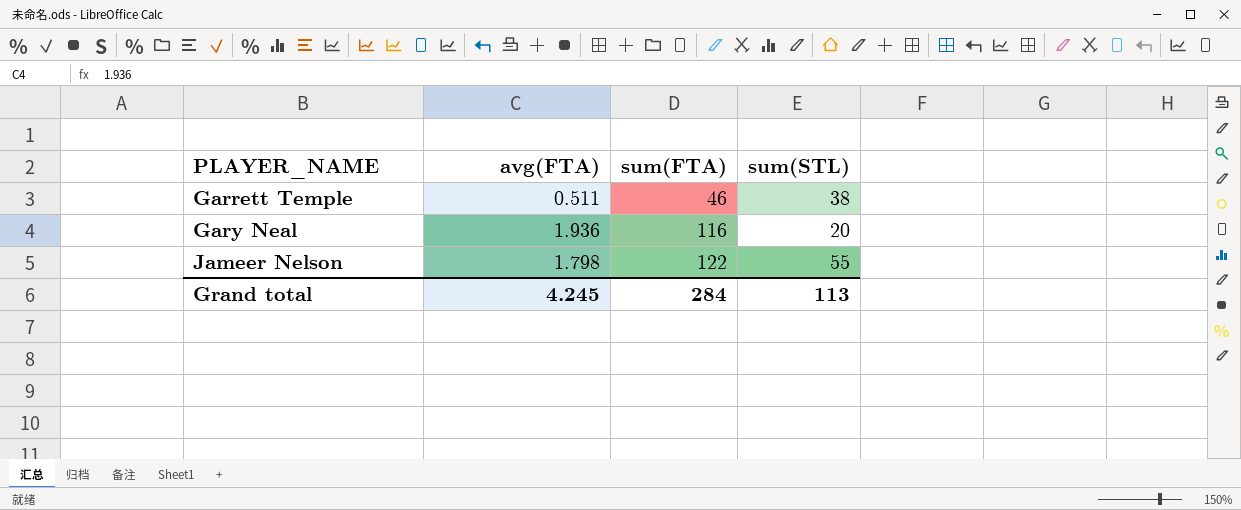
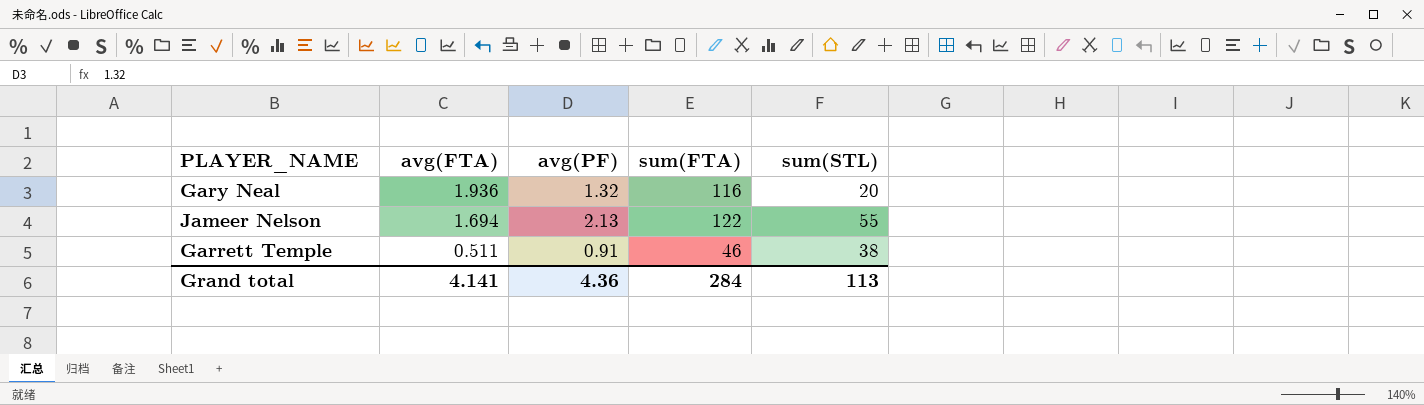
row order: PLAYER_NAME ascending -> avg(FTA) descending
column avg(PF) | position: none -> 3
Jameer Nelson | avg(FTA): 1.798 -> 1.694
Grand total | avg(FTA): 4.245 -> 4.141

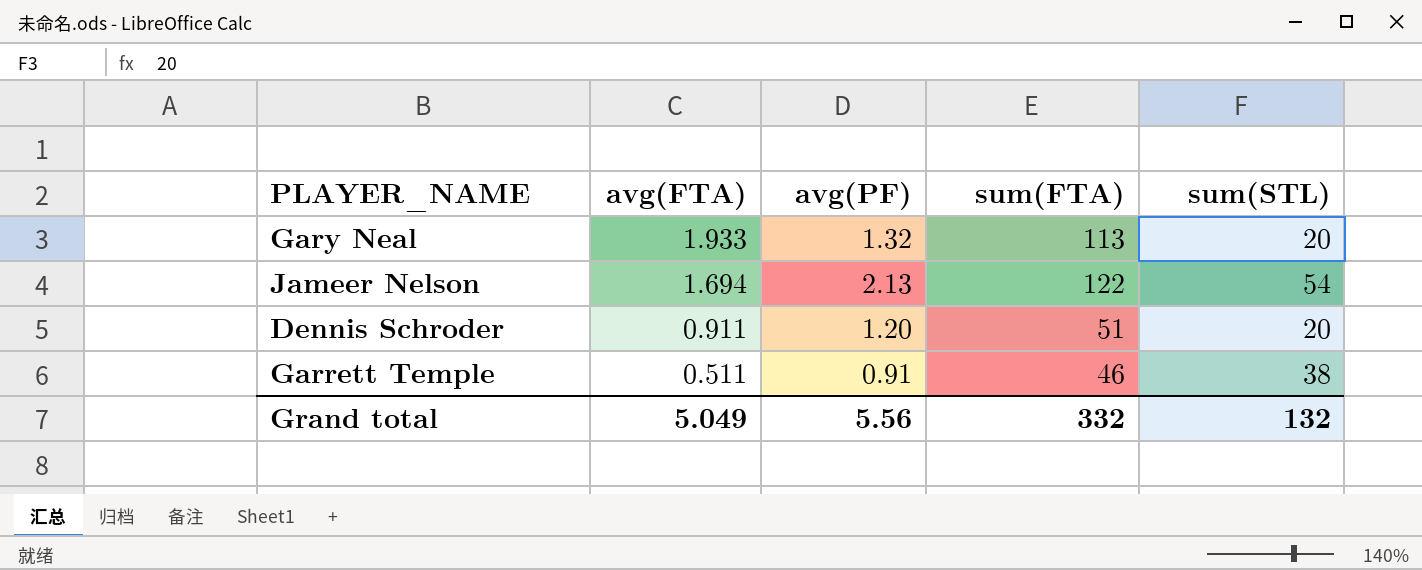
Gary Neal | avg(FTA): 1.936 -> 1.933
Gary Neal | sum(FTA): 116 -> 113
Jameer Nelson | sum(STL): 55 -> 54
row Dennis Schroder: none -> 0.911 | 1.20 | 51 | 20
Grand total | avg(FTA): 4.141 -> 5.049
Grand total | avg(PF): 4.36 -> 5.56
Grand total | sum(FTA): 284 -> 332
Grand total | sum(STL): 113 -> 132

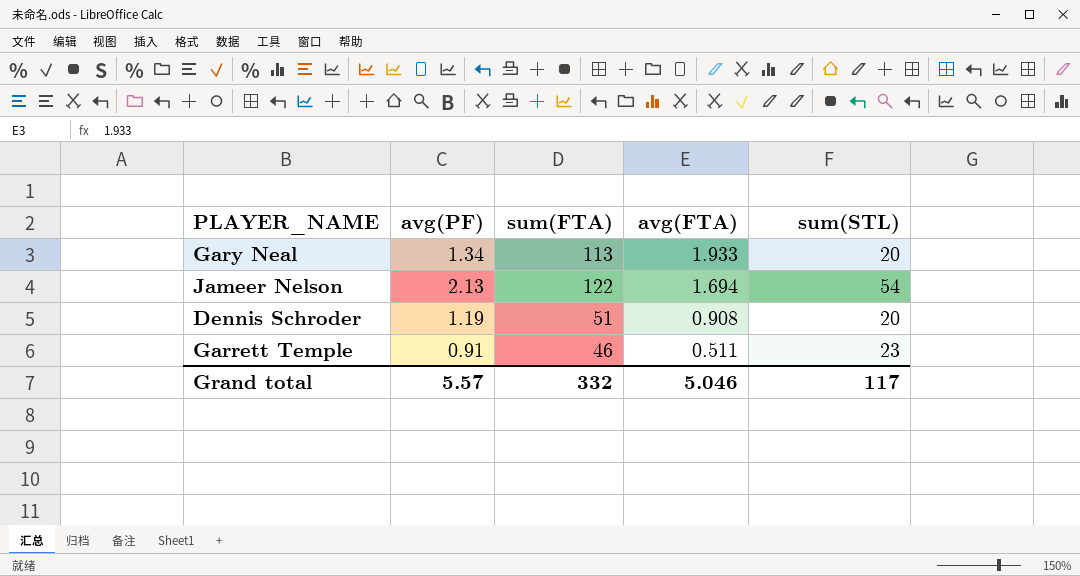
column avg(FTA) | position: 2 -> 4
Gary Neal | avg(PF): 1.32 -> 1.34
Dennis Schroder | avg(PF): 1.20 -> 1.19
Dennis Schroder | avg(FTA): 0.911 -> 0.908
Garrett Temple | sum(STL): 38 -> 23
Grand total | avg(PF): 5.56 -> 5.57
Grand total | avg(FTA): 5.049 -> 5.046
Grand total | sum(STL): 132 -> 117

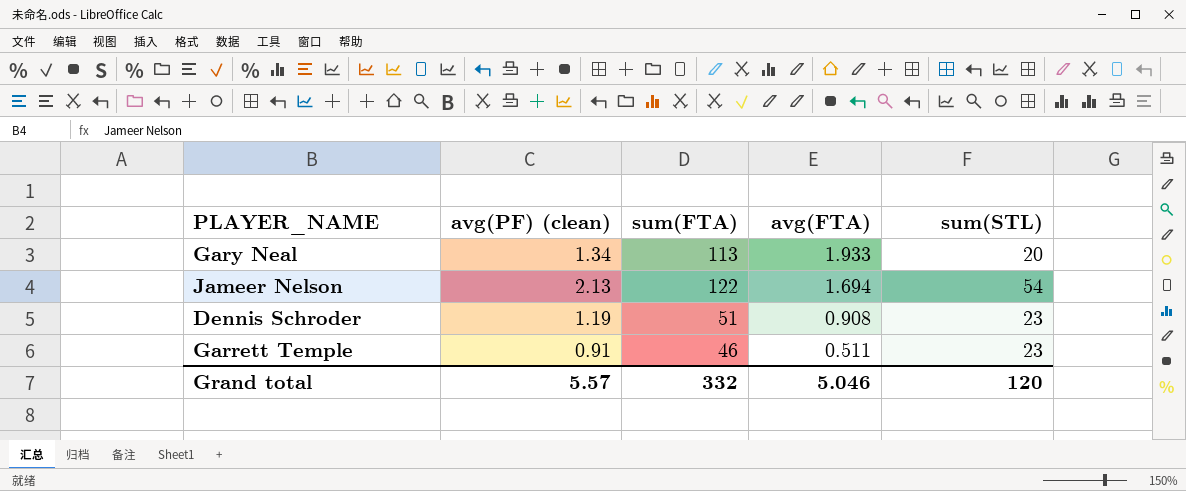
column name: avg(PF) -> avg(PF) (clean)
Dennis Schroder | sum(STL): 20 -> 23
Grand total | sum(STL): 117 -> 120

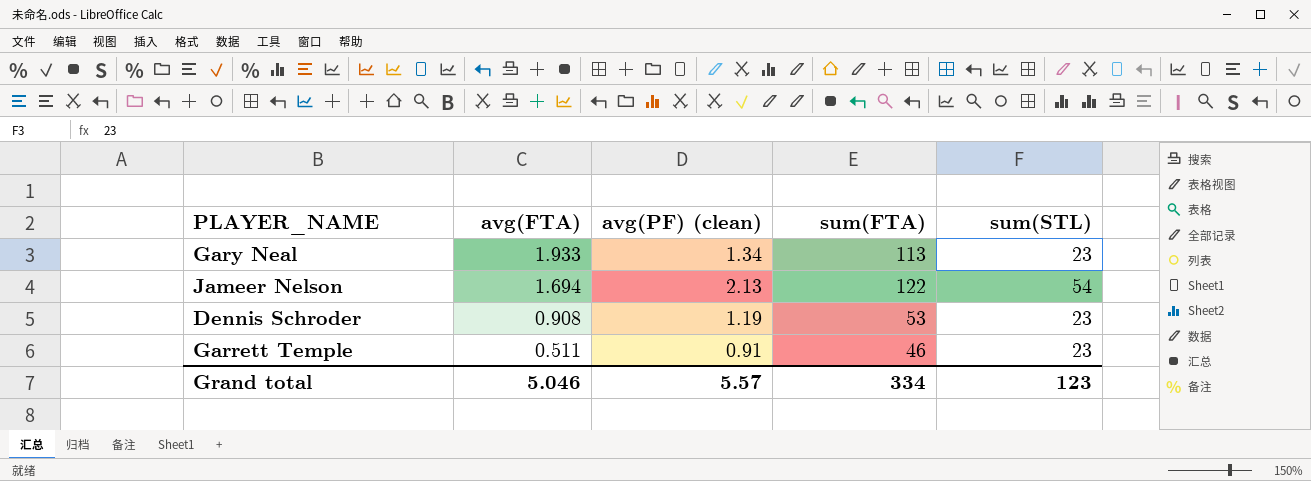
column avg(FTA) | position: 4 -> 2
Gary Neal | sum(STL): 20 -> 23
Dennis Schroder | sum(FTA): 51 -> 53
Grand total | sum(FTA): 332 -> 334
Grand total | sum(STL): 120 -> 123

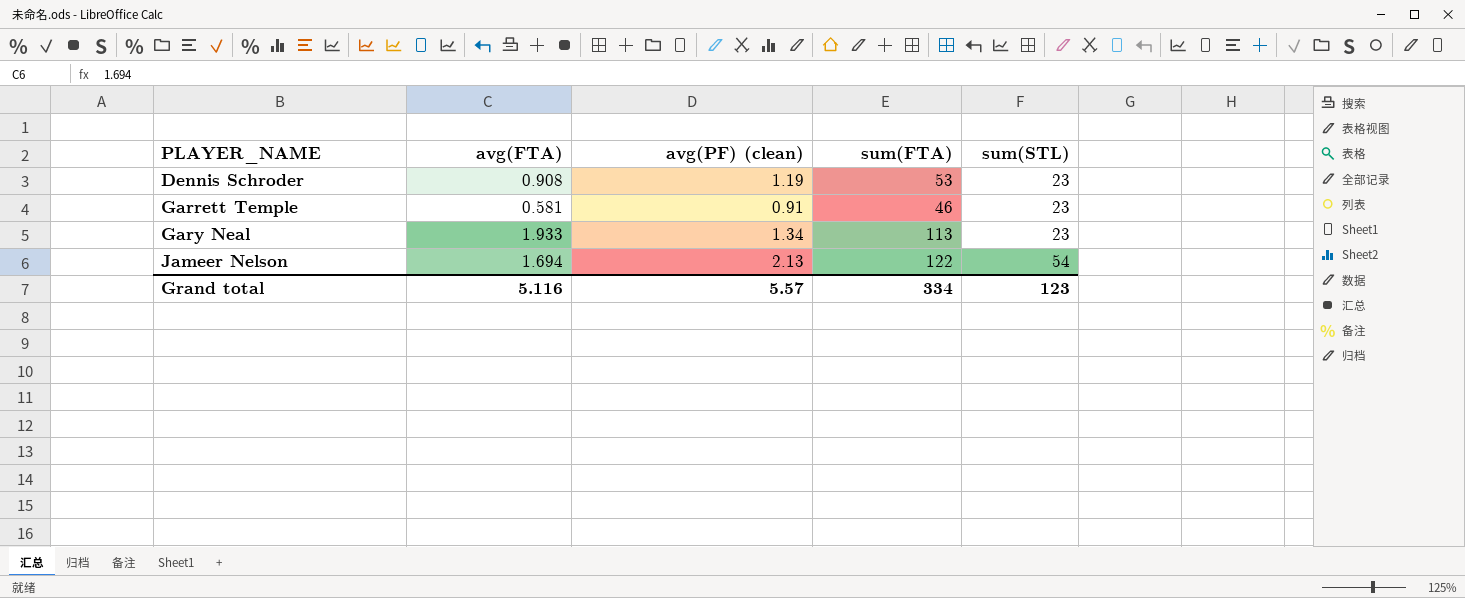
row order: avg(FTA) descending -> PLAYER_NAME ascending
Garrett Temple | avg(FTA): 0.511 -> 0.581
Grand total | avg(FTA): 5.046 -> 5.116

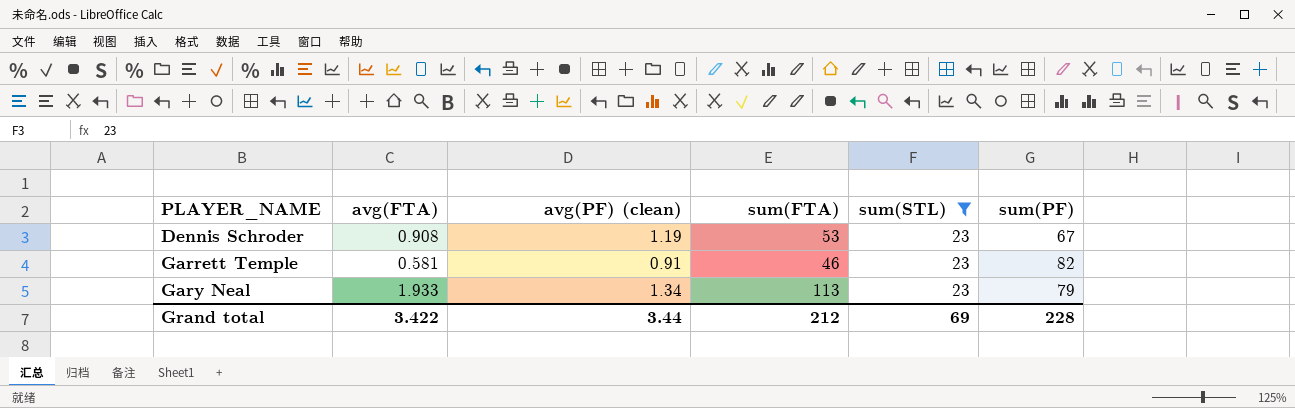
filter: none -> sum(STL) = 23
column sum(PF) | position: none -> 6
Grand total | avg(FTA): 5.116 -> 3.422
Grand total | avg(PF) (clean): 5.57 -> 3.44
Grand total | sum(FTA): 334 -> 212
Grand total | sum(STL): 123 -> 69

